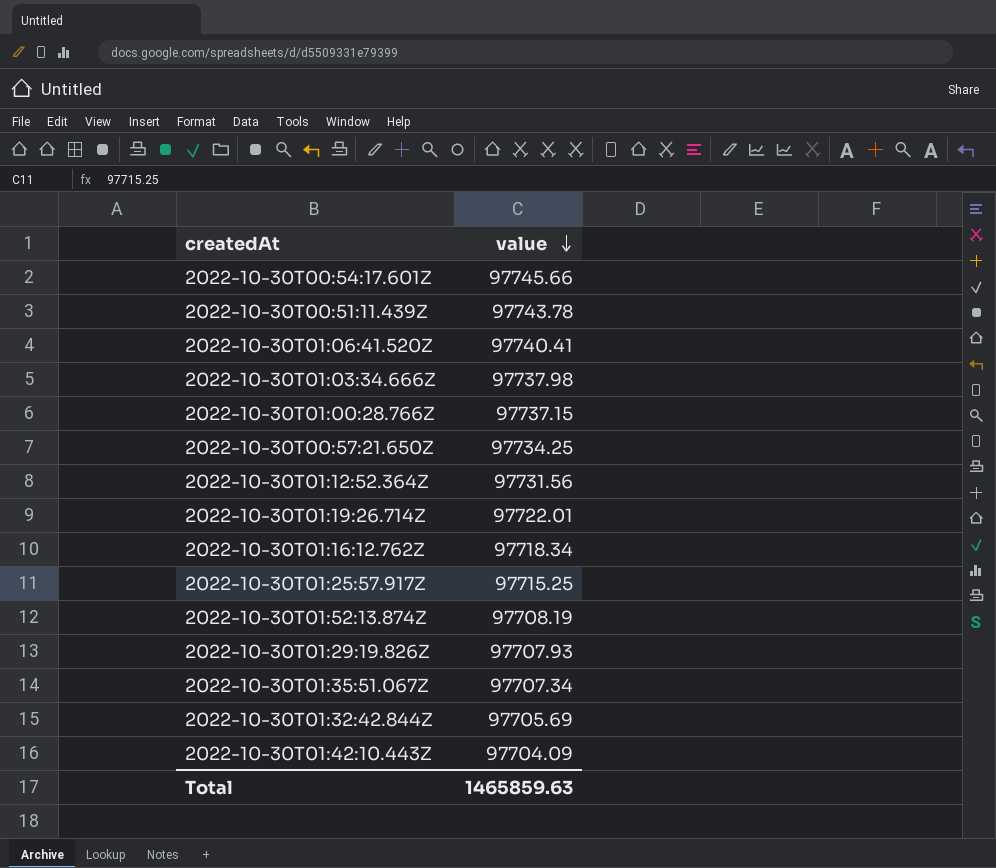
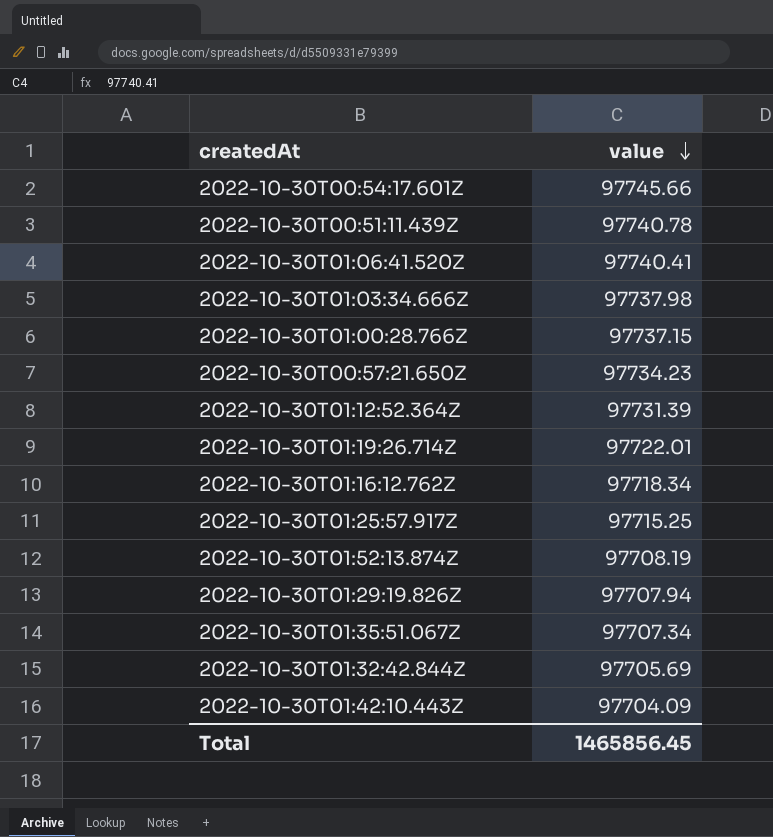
2022-10-30T00:51:11.439Z | value: 97743.78 -> 97740.78
2022-10-30T00:57:21.650Z | value: 97734.25 -> 97734.23
2022-10-30T01:12:52.364Z | value: 97731.56 -> 97731.39
2022-10-30T01:29:19.826Z | value: 97707.93 -> 97707.94
Total | value: 1465859.63 -> 1465856.45

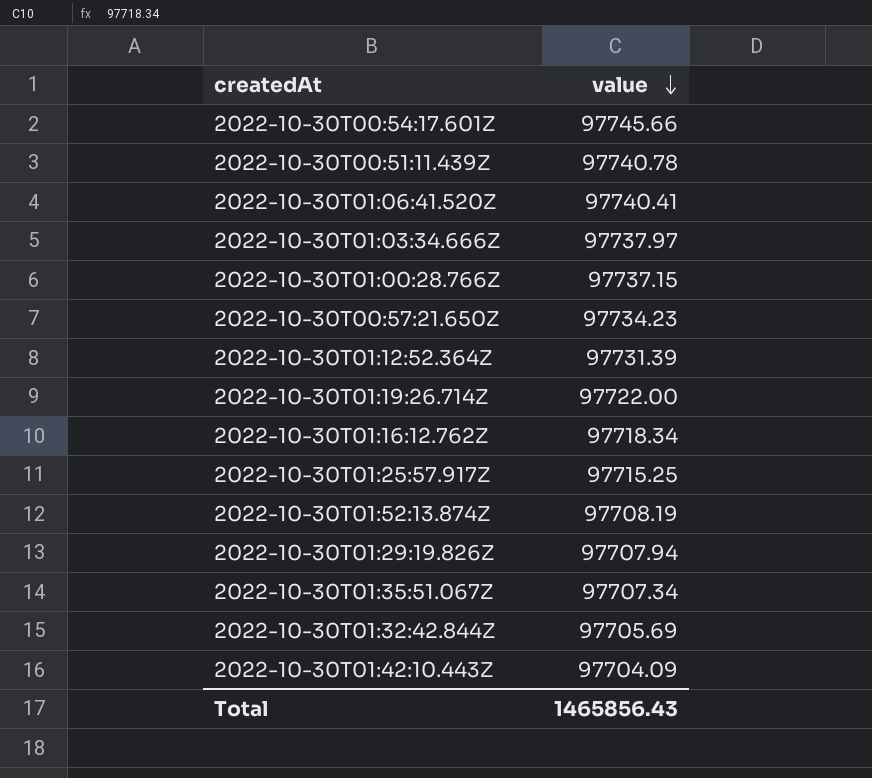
2022-10-30T01:03:34.666Z | value: 97737.98 -> 97737.97
2022-10-30T01:19:26.714Z | value: 97722.01 -> 97722.00
Total | value: 1465856.45 -> 1465856.43

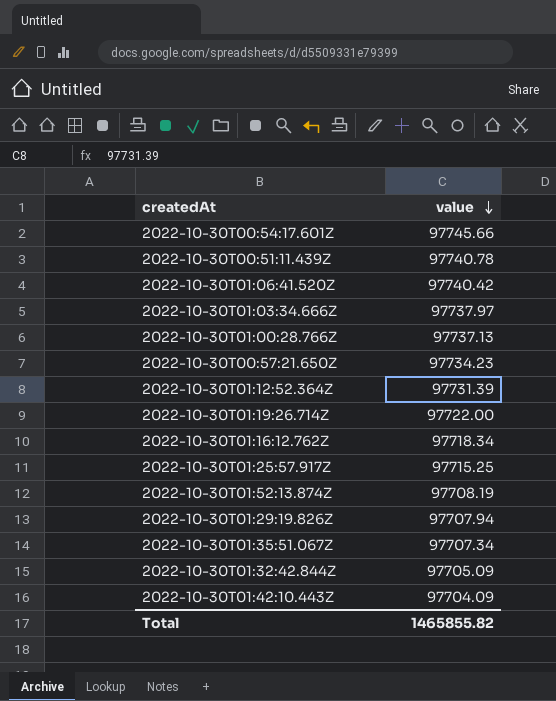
2022-10-30T01:06:41.520Z | value: 97740.41 -> 97740.42
2022-10-30T01:00:28.766Z | value: 97737.15 -> 97737.13
2022-10-30T01:32:42.844Z | value: 97705.69 -> 97705.09
Total | value: 1465856.43 -> 1465855.82

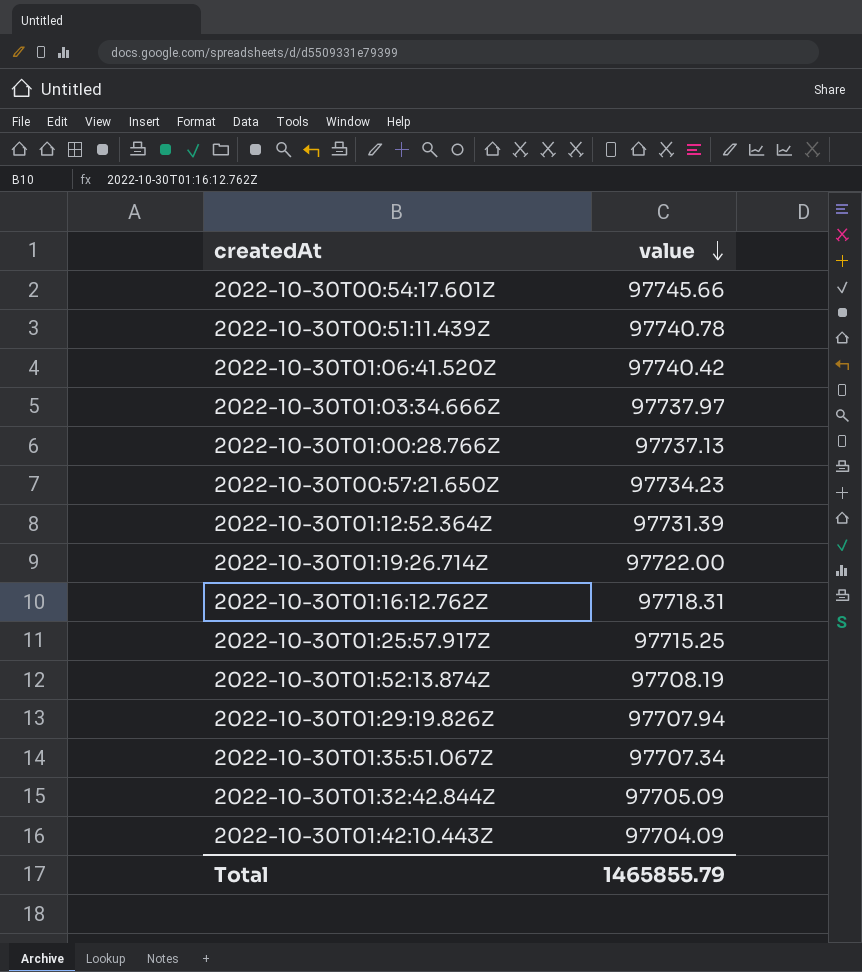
2022-10-30T01:16:12.762Z | value: 97718.34 -> 97718.31
Total | value: 1465855.82 -> 1465855.79

